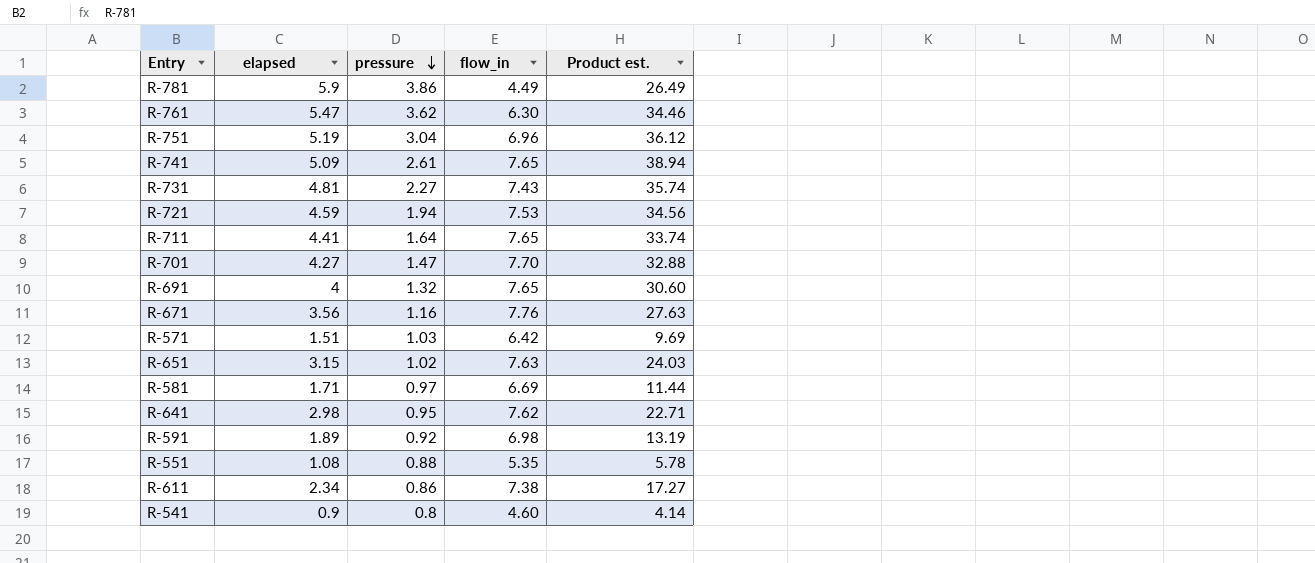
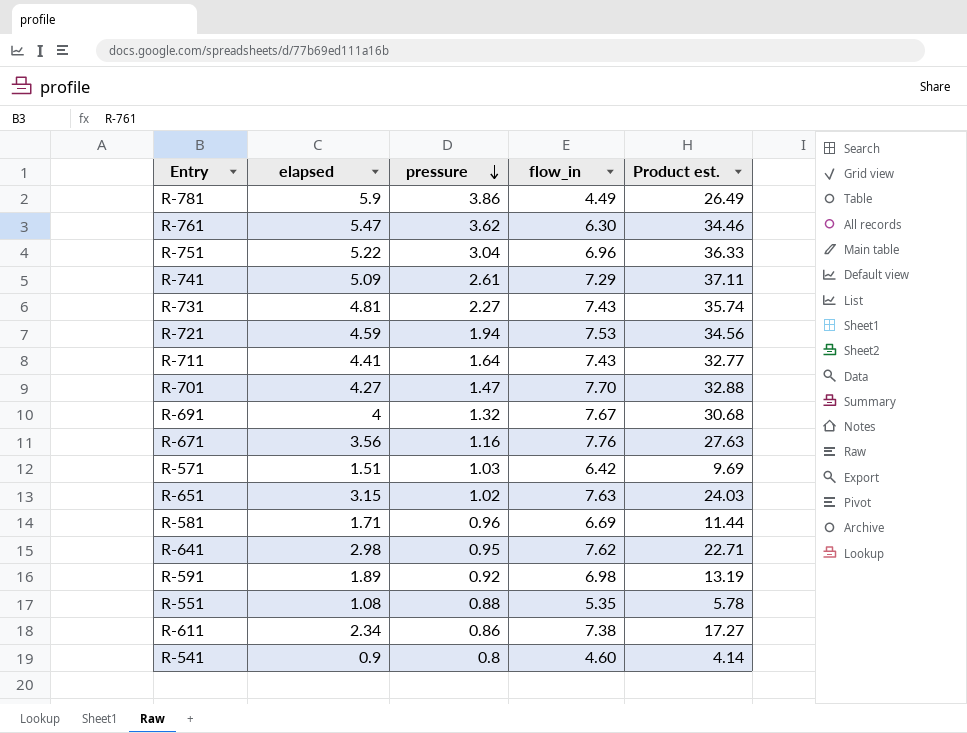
R-751 | elapsed: 5.19 -> 5.22
R-751 | Product est.: 36.12 -> 36.33
R-741 | flow_in: 7.65 -> 7.29
R-741 | Product est.: 38.94 -> 37.11
R-711 | flow_in: 7.65 -> 7.43
R-711 | Product est.: 33.74 -> 32.77
R-691 | flow_in: 7.65 -> 7.67
R-691 | Product est.: 30.60 -> 30.68
R-581 | pressure: 0.97 -> 0.96

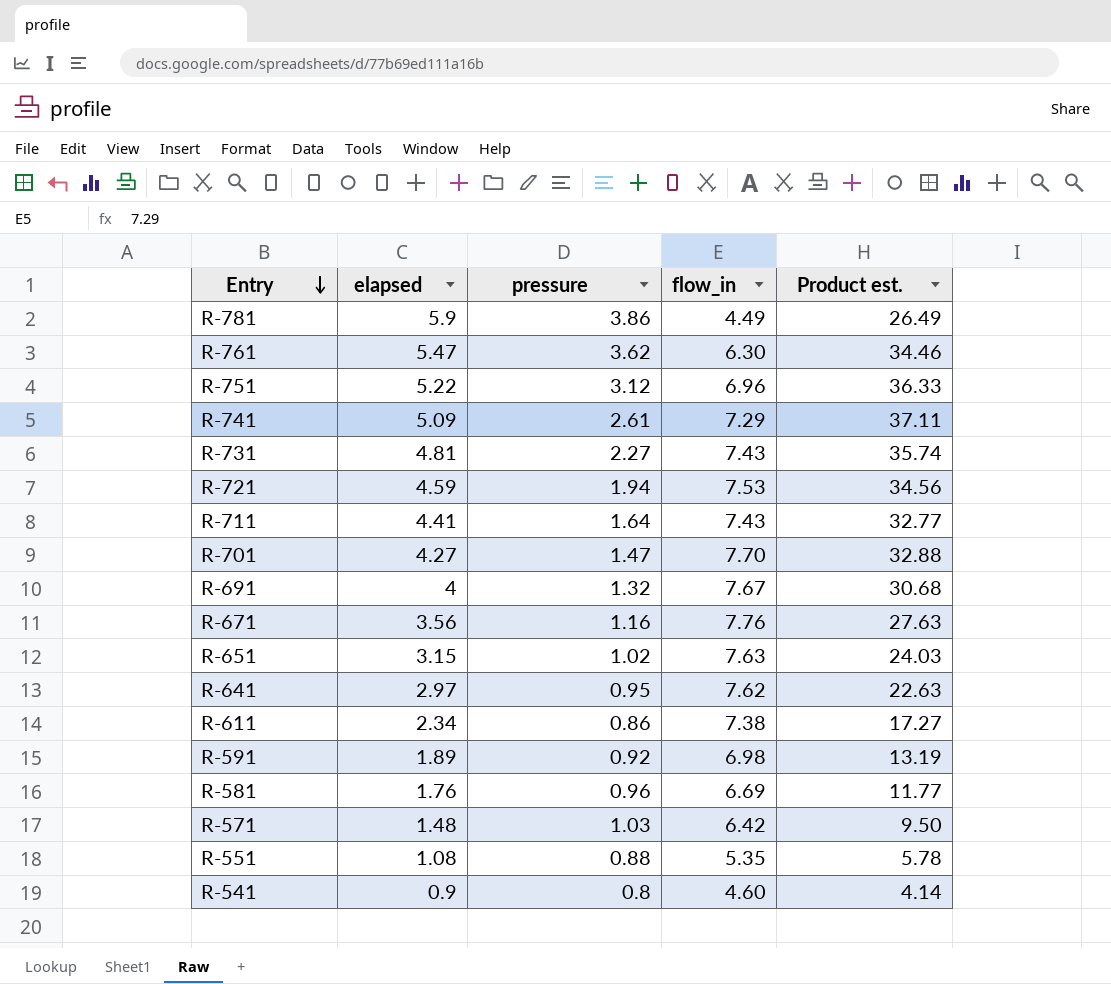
row order: pressure descending -> Entry descending
R-751 | pressure: 3.04 -> 3.12
R-641 | elapsed: 2.98 -> 2.97
R-641 | Product est.: 22.71 -> 22.63
R-581 | elapsed: 1.71 -> 1.76
R-581 | Product est.: 11.44 -> 11.77
R-571 | elapsed: 1.51 -> 1.48
R-571 | Product est.: 9.69 -> 9.50

